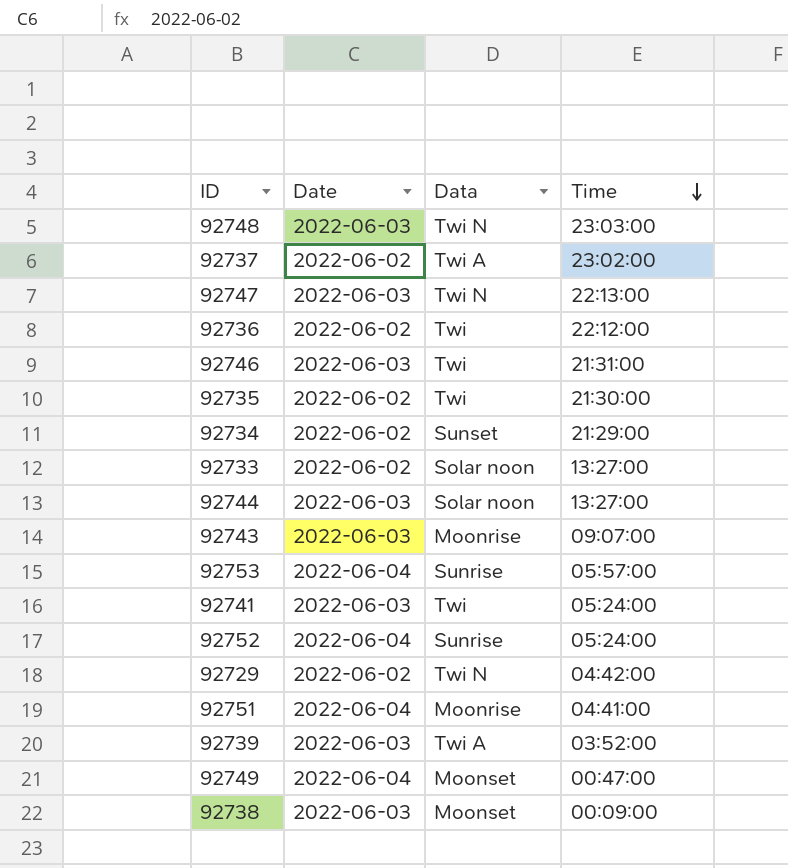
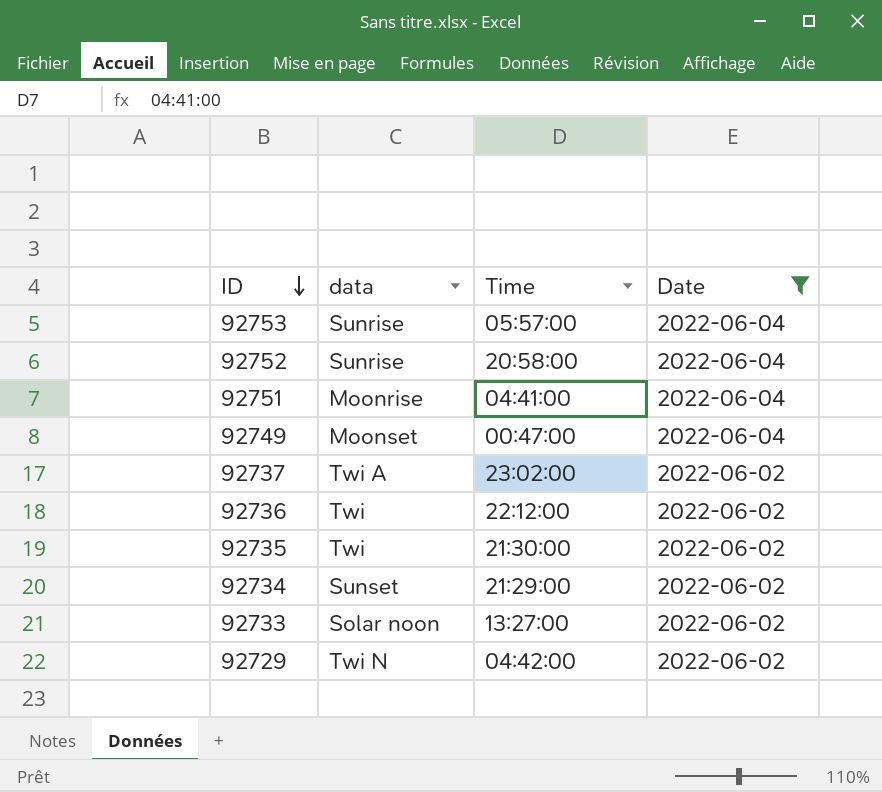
filter: none -> Date != 2022-06-03
row order: Time descending -> ID descending
column name: Data -> data
column Date | position: 2 -> 4
92752 | Time: 05:24:00 -> 20:58:00

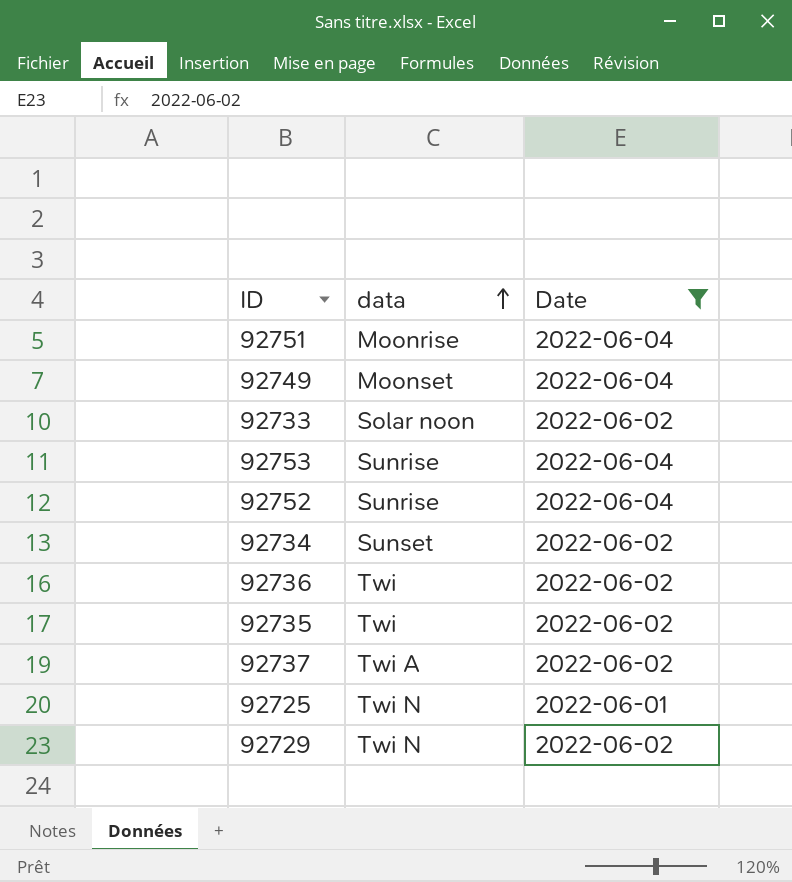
row order: ID descending -> data ascending
column Time | position: 3 -> none
row 92725: none -> Twi N | 2022-06-01

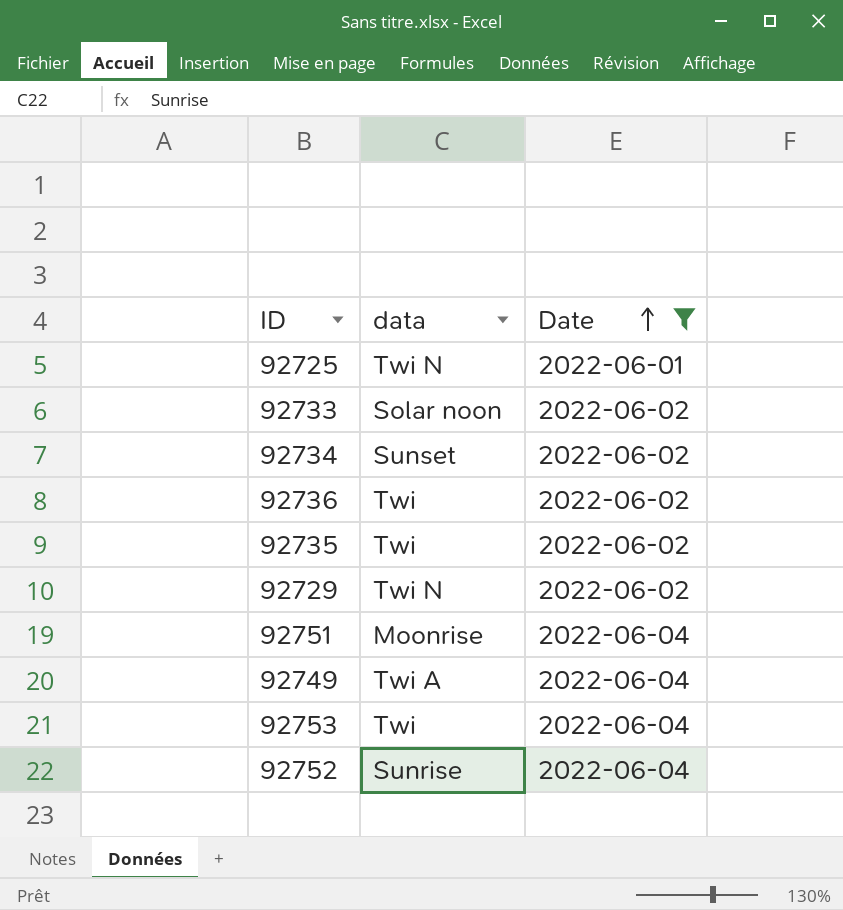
row order: data ascending -> Date ascending
row 92737: Twi A | 2022-06-02 -> none
92749 | data: Moonset -> Twi A
92753 | data: Sunrise -> Twi

